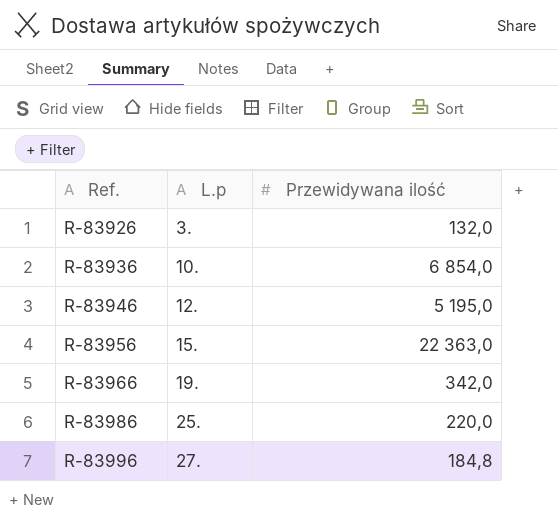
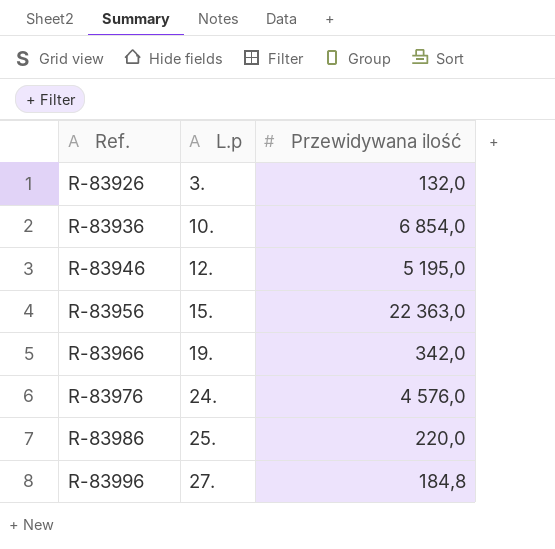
row R-83976: none -> 24. | 4 576,0

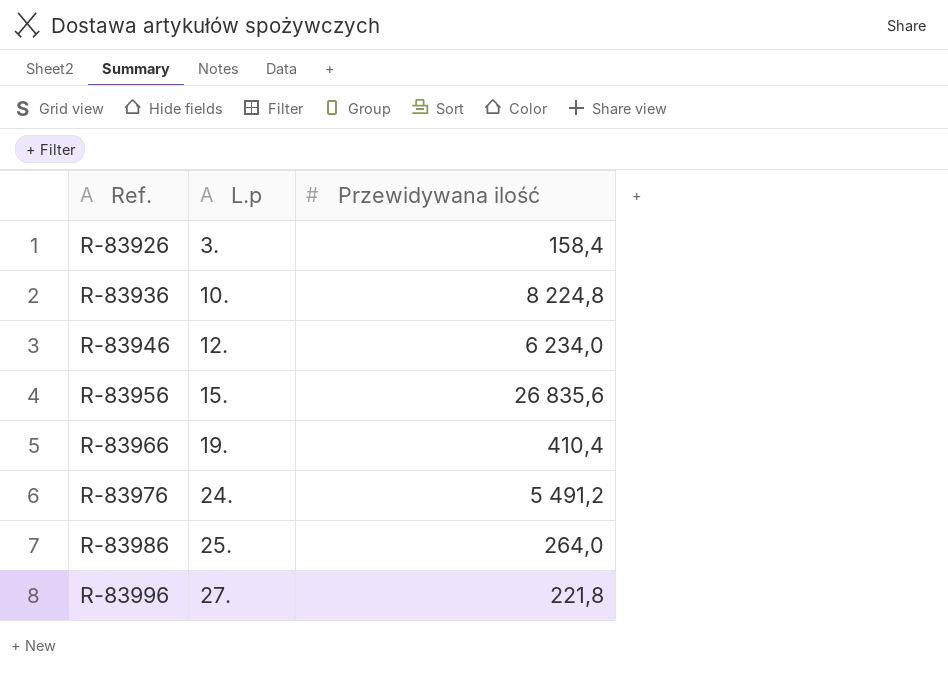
R-83926 | Przewidywana ilość: 132,0 -> 158,4
R-83936 | Przewidywana ilość: 6 854,0 -> 8 224,8
R-83946 | Przewidywana ilość: 5 195,0 -> 6 234,0
R-83956 | Przewidywana ilość: 22 363,0 -> 26 835,6
R-83966 | Przewidywana ilość: 342,0 -> 410,4
R-83976 | Przewidywana ilość: 4 576,0 -> 5 491,2
R-83986 | Przewidywana ilość: 220,0 -> 264,0
R-83996 | Przewidywana ilość: 184,8 -> 221,8

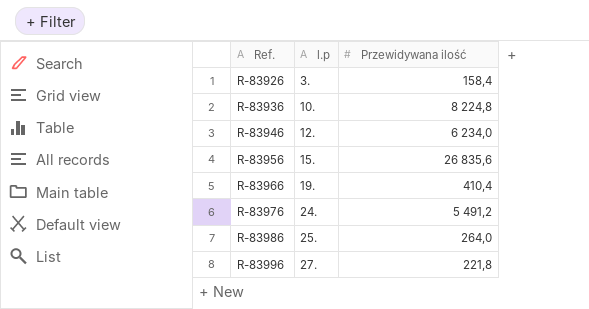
column name: L.p -> l.p

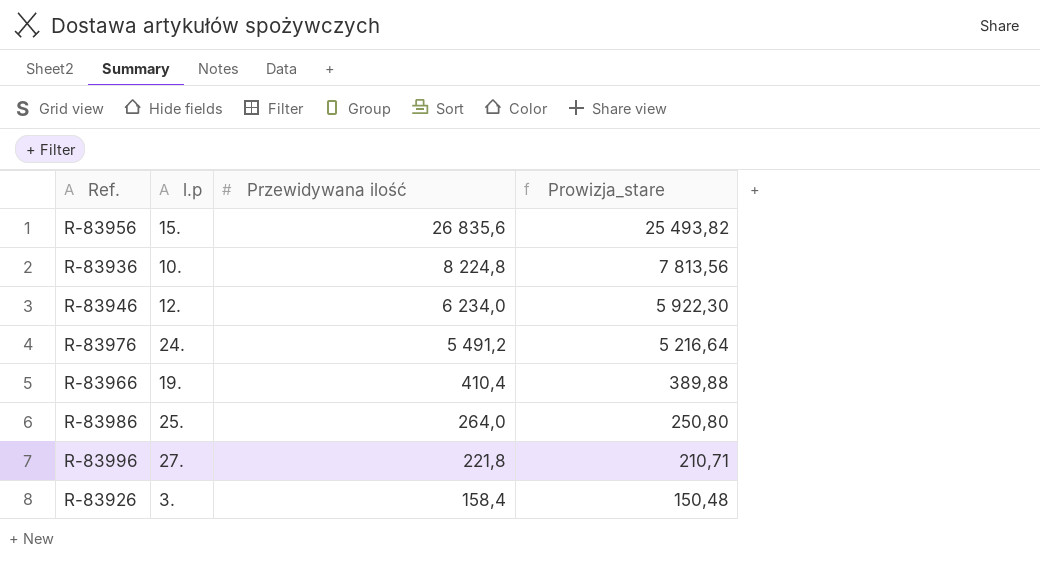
row order: Ref. ascending -> Przewidywana ilość descending
column Prowizja_stare | formula: none -> [Przewidywana ilość] * 0,95

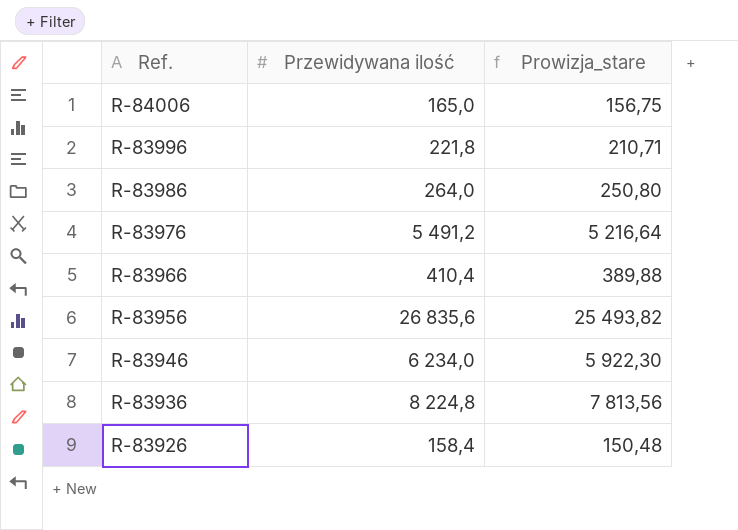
row order: Przewidywana ilość descending -> Ref. descending
column l.p | position: 2 -> none
row R-84006: none -> 165,0 | 156,75

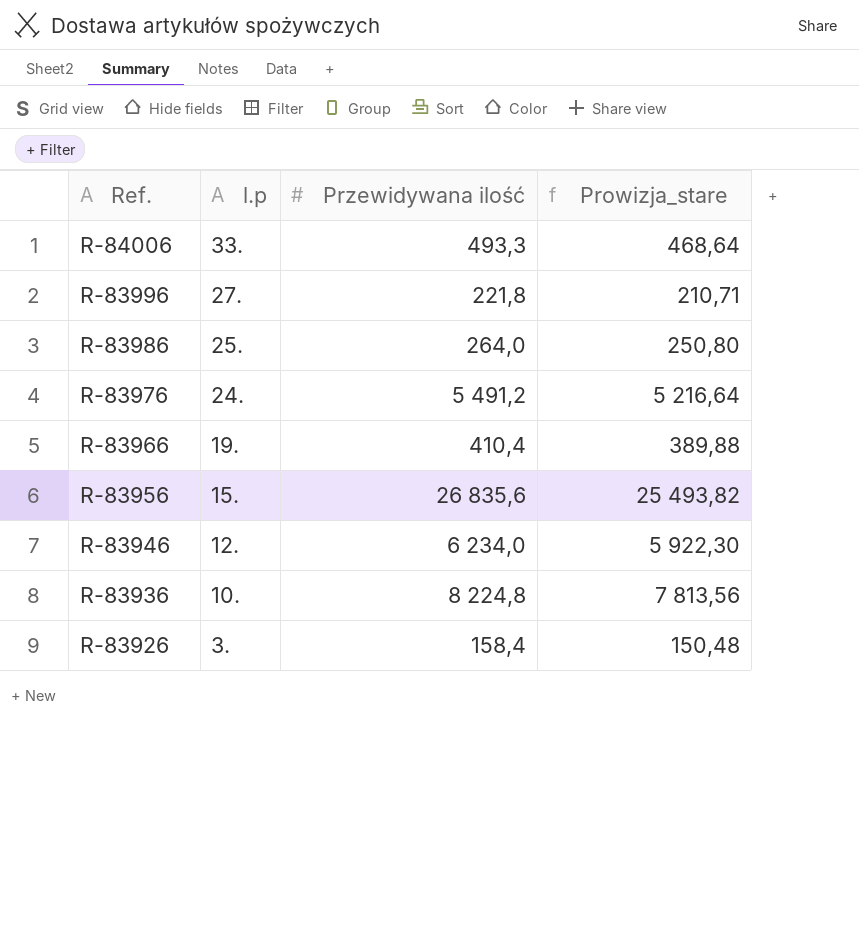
column l.p | position: none -> 2
R-84006 | Przewidywana ilość: 165,0 -> 493,3
R-84006 | Prowizja_stare: 156,75 -> 468,64

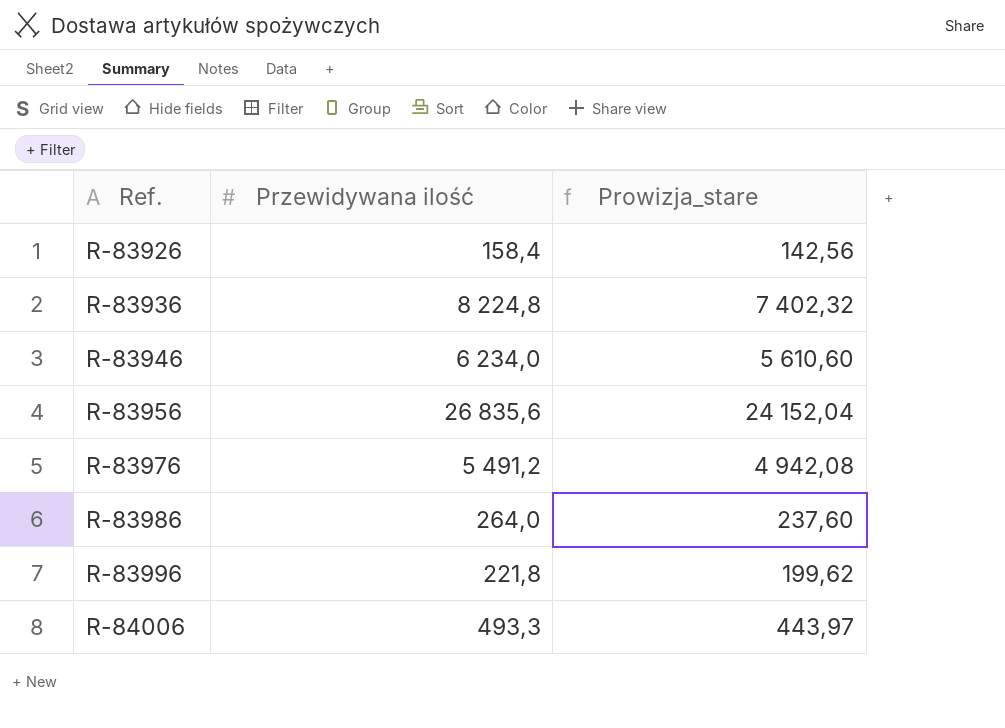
row order: Ref. descending -> Ref. ascending
column l.p | position: 2 -> none
column Prowizja_stare | formula: [Przewidywana ilość] * 0,95 -> [Przewidywana ilość] * 0,9
row R-83966: 19. | 410,4 | 389,88 -> none

